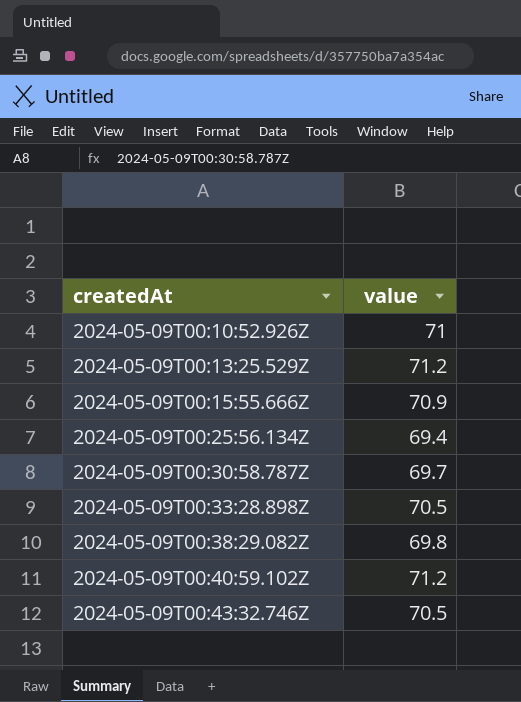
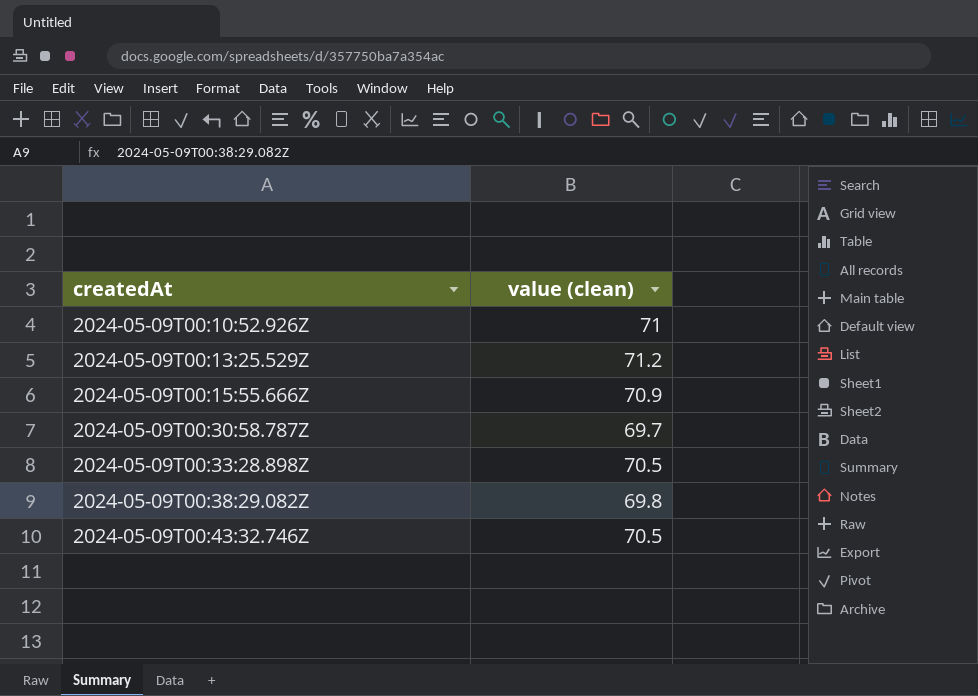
column name: value -> value (clean)
row 2024-05-09T00:25:56.134Z: 69.4 -> none
row 2024-05-09T00:40:59.102Z: 71.2 -> none

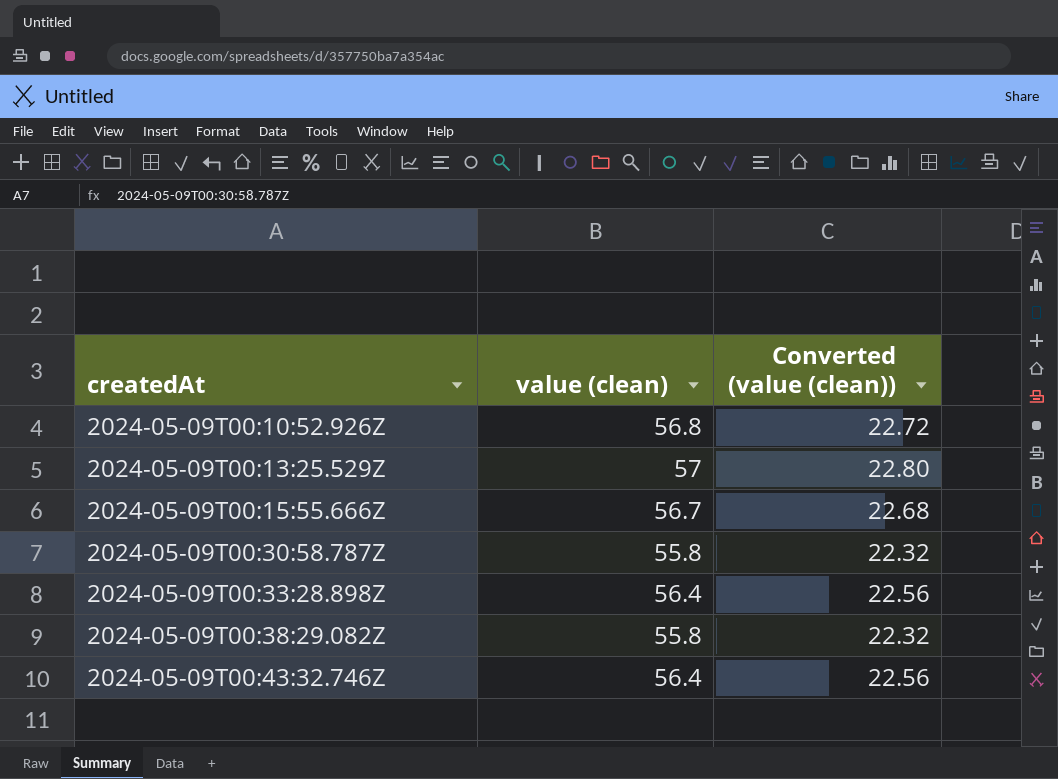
column Converted (value (clean)) | formula: none -> [value (clean)] * 0.4
2024-05-09T00:10:52.926Z | value (clean): 71 -> 56.8
2024-05-09T00:13:25.529Z | value (clean): 71.2 -> 57
2024-05-09T00:15:55.666Z | value (clean): 70.9 -> 56.7
2024-05-09T00:30:58.787Z | value (clean): 69.7 -> 55.8
2024-05-09T00:33:28.898Z | value (clean): 70.5 -> 56.4
2024-05-09T00:38:29.082Z | value (clean): 69.8 -> 55.8
2024-05-09T00:43:32.746Z | value (clean): 70.5 -> 56.4

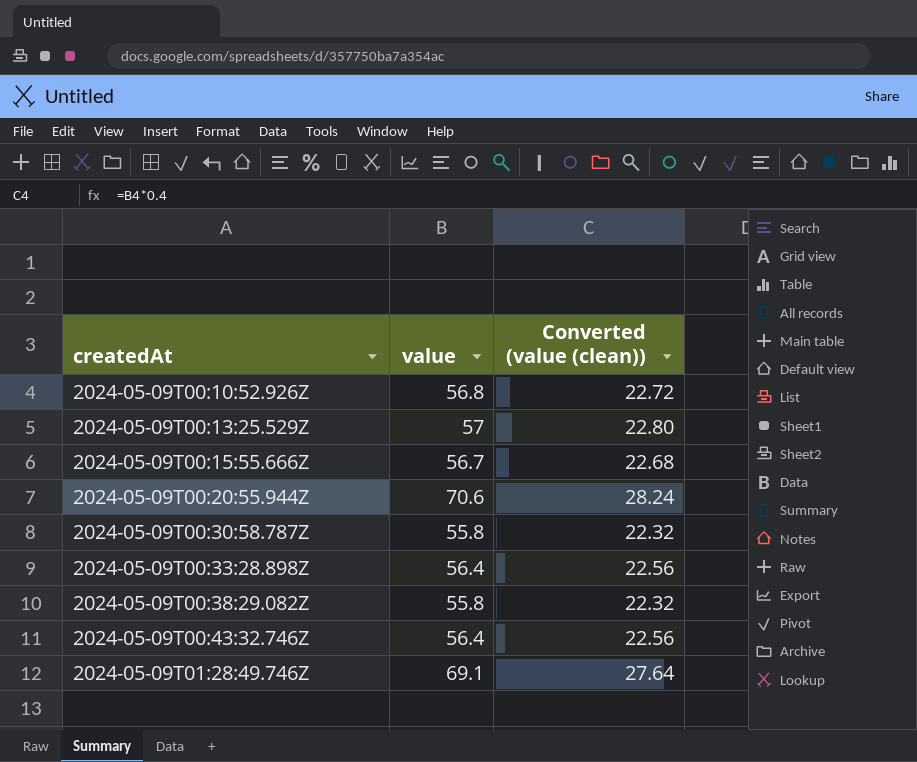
column name: value (clean) -> value
row 2024-05-09T00:20:55.944Z: none -> 70.6 | 28.24
row 2024-05-09T01:28:49.746Z: none -> 69.1 | 27.64

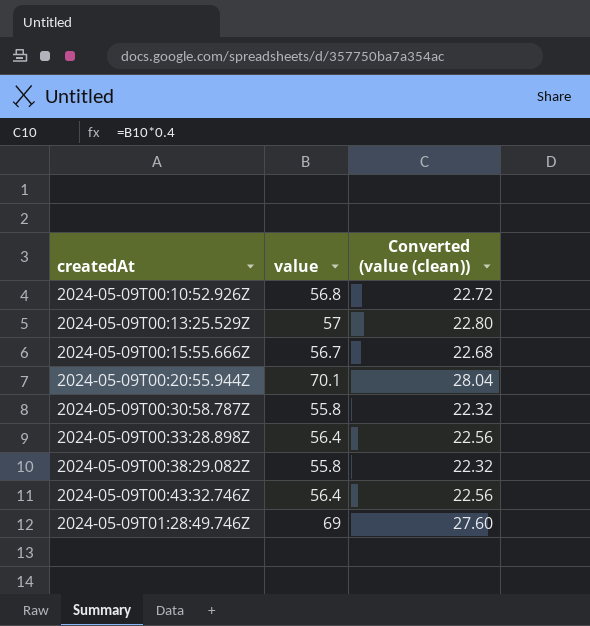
2024-05-09T00:20:55.944Z | value: 70.6 -> 70.1
2024-05-09T00:20:55.944Z | Converted (value (clean)): 28.24 -> 28.04
2024-05-09T01:28:49.746Z | value: 69.1 -> 69
2024-05-09T01:28:49.746Z | Converted (value (clean)): 27.64 -> 27.60

